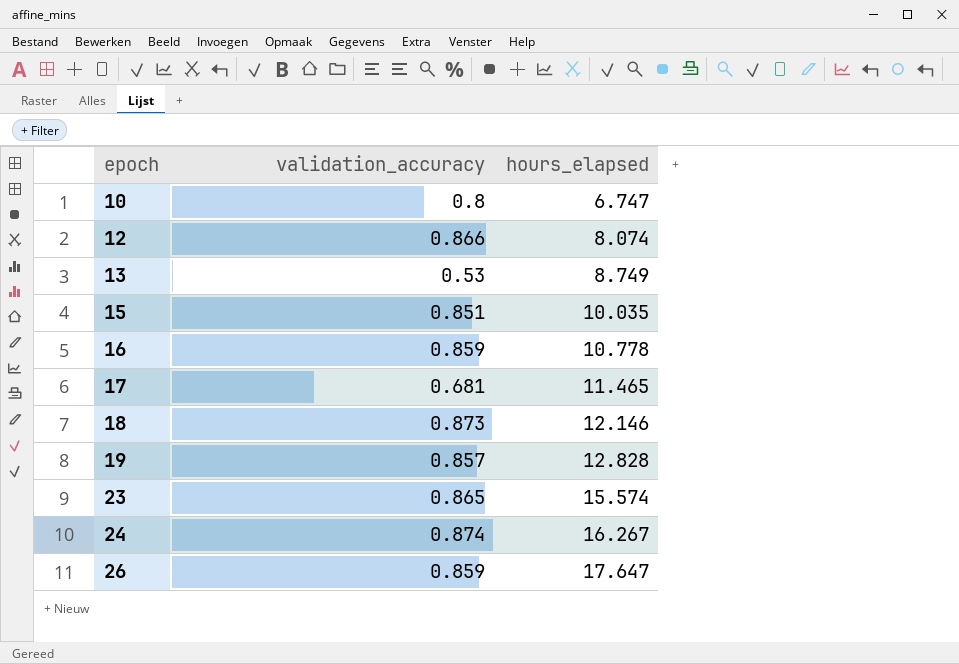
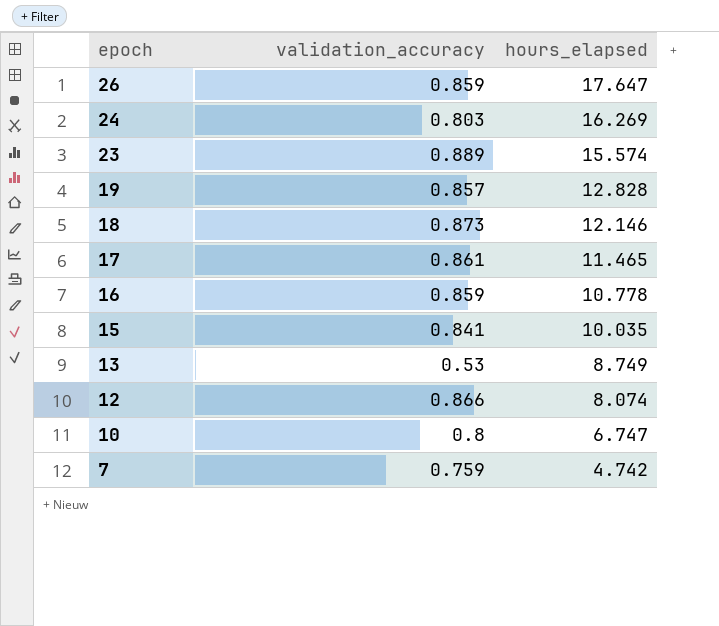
row order: epoch ascending -> epoch descending
24 | validation_accuracy: 0.874 -> 0.803
24 | hours_elapsed: 16.267 -> 16.269
23 | validation_accuracy: 0.865 -> 0.889
17 | validation_accuracy: 0.681 -> 0.861
15 | validation_accuracy: 0.851 -> 0.841
row 7: none -> 0.759 | 4.742

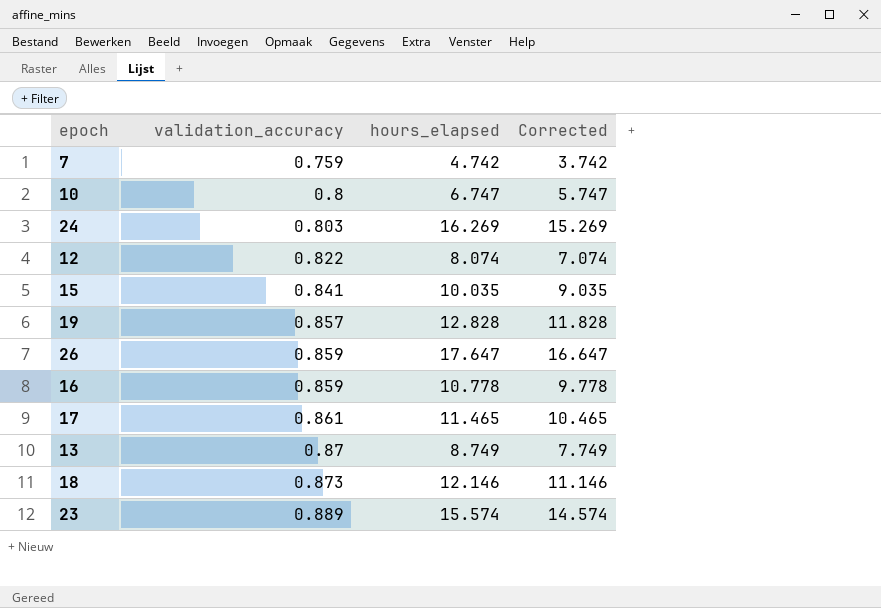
row order: epoch descending -> validation_accuracy ascending
column Corrected | formula: none -> [hours_elapsed] - 1
12 | validation_accuracy: 0.866 -> 0.822
13 | validation_accuracy: 0.53 -> 0.87

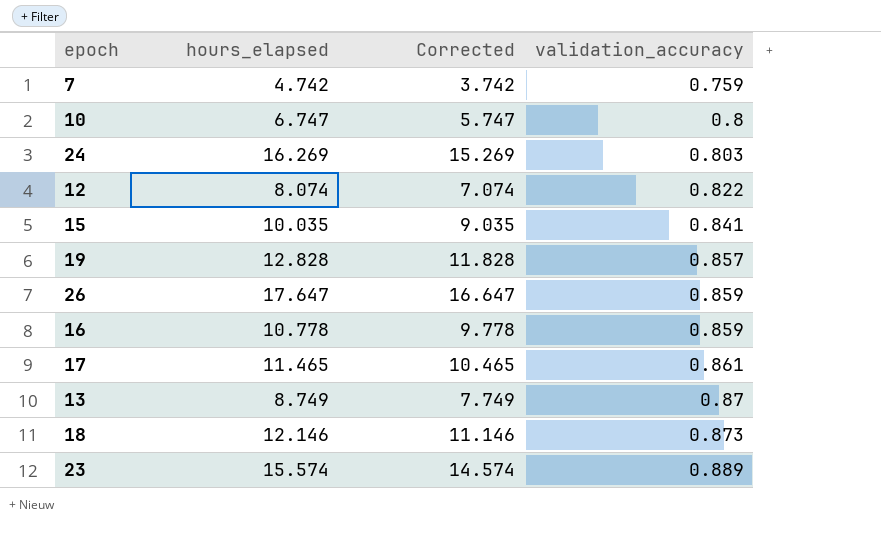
column validation_accuracy | position: 2 -> 4

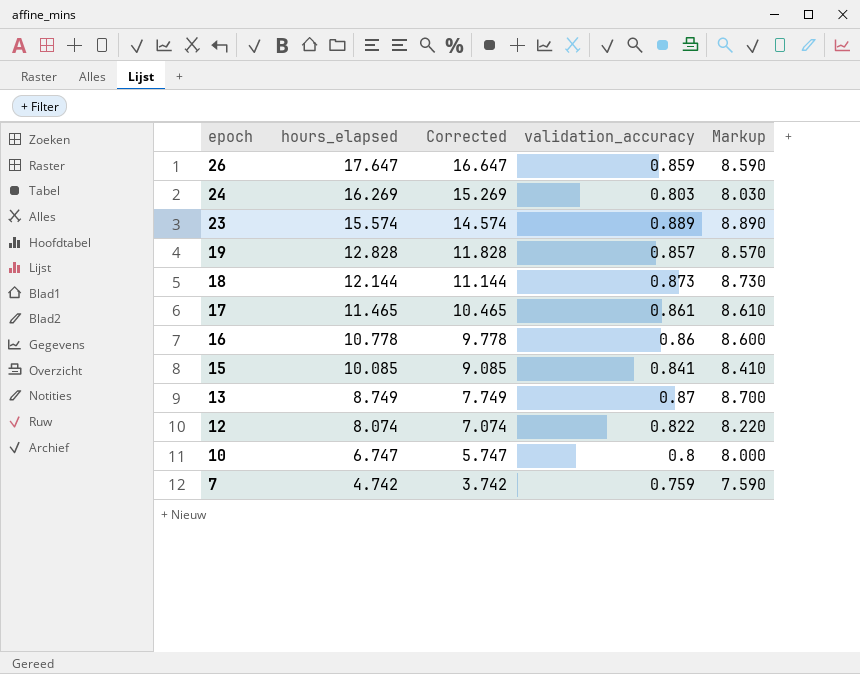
row order: validation_accuracy ascending -> epoch descending
column Markup | formula: none -> [validation_accuracy] * 10
18 | hours_elapsed: 12.146 -> 12.144
18 | Corrected: 11.146 -> 11.144
16 | validation_accuracy: 0.859 -> 0.86
15 | hours_elapsed: 10.035 -> 10.085
15 | Corrected: 9.035 -> 9.085

